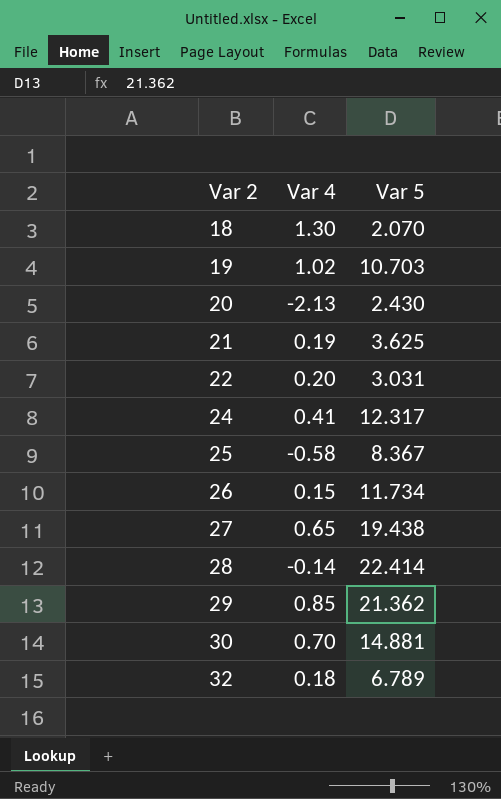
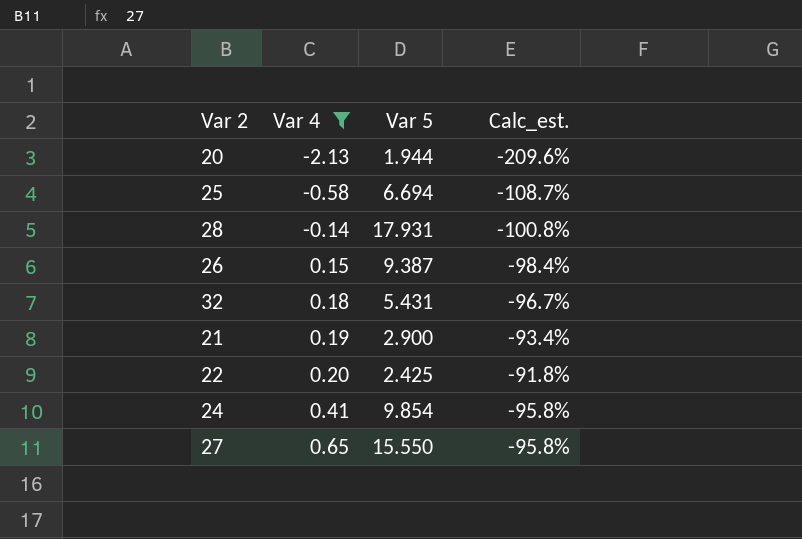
filter: none -> Var 4 <= 0.65
row order: Var 2 ascending -> Var 4 ascending
column Calc_est. | formula: none -> ([Var 4] - [Var 5]) / [Var 5]
20 | Var 5: 2.430 -> 1.944
25 | Var 5: 8.367 -> 6.694
28 | Var 5: 22.414 -> 17.931
26 | Var 5: 11.734 -> 9.387
32 | Var 5: 6.789 -> 5.431
21 | Var 5: 3.625 -> 2.900
22 | Var 5: 3.031 -> 2.425
24 | Var 5: 12.317 -> 9.854
27 | Var 5: 19.438 -> 15.550

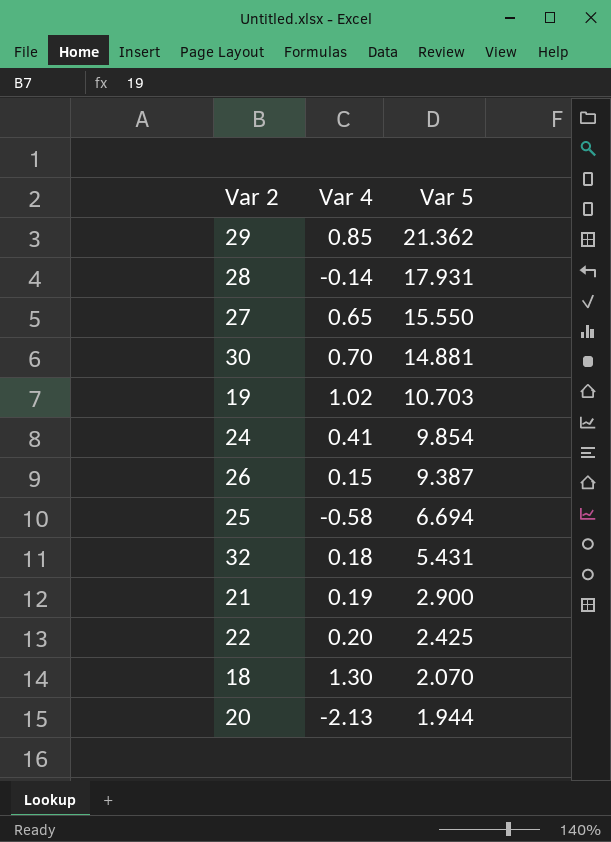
filter: Var 4 <= 0.65 -> none
row order: Var 4 ascending -> Var 5 descending
column Calc_est. | formula: ([Var 4] - [Var 5]) / [Var 5] -> none

